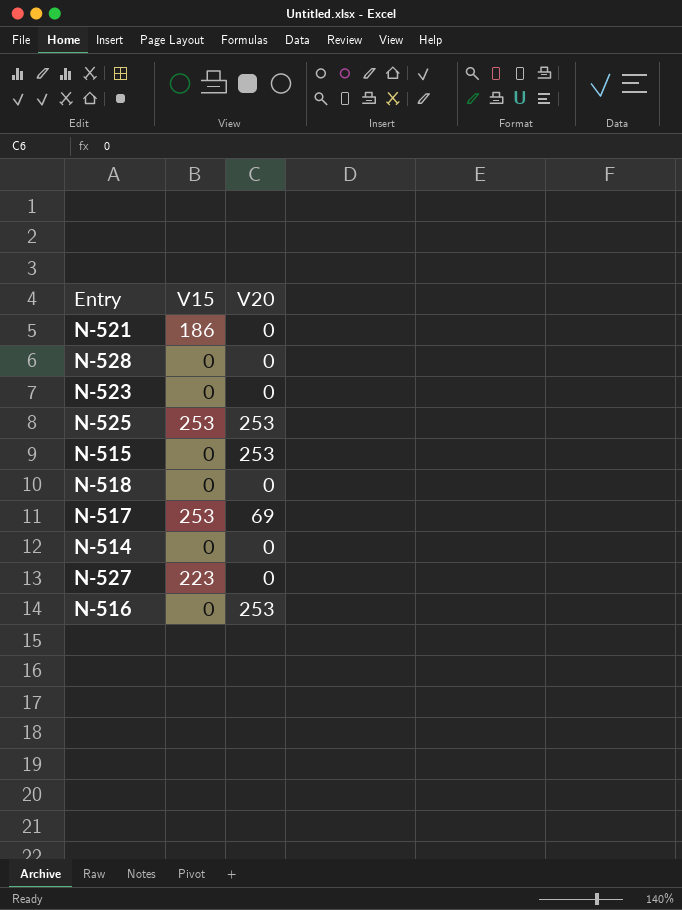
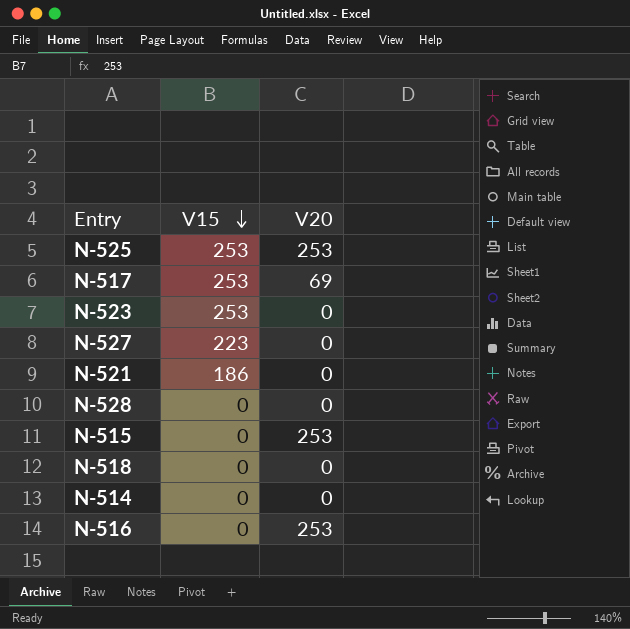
row order: none -> V15 descending
N-523 | V15: 0 -> 253

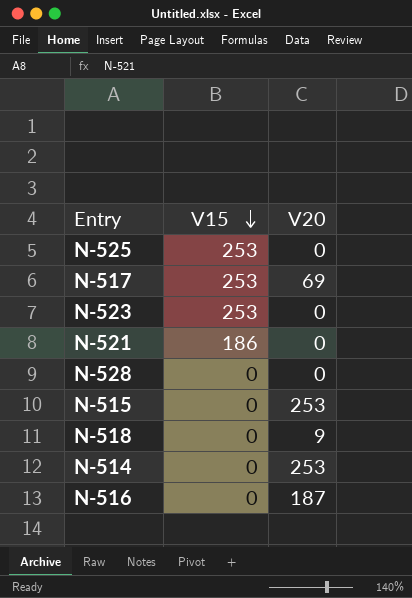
row N-527: 223 | 0 -> none
N-525 | V20: 253 -> 0
N-518 | V20: 0 -> 9
N-514 | V20: 0 -> 253
N-516 | V20: 253 -> 187

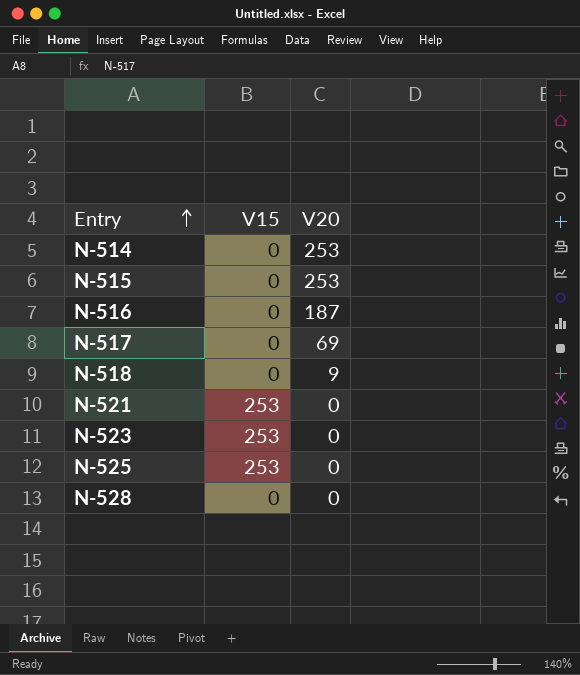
row order: V15 descending -> Entry ascending
N-517 | V15: 253 -> 0
N-521 | V15: 186 -> 253

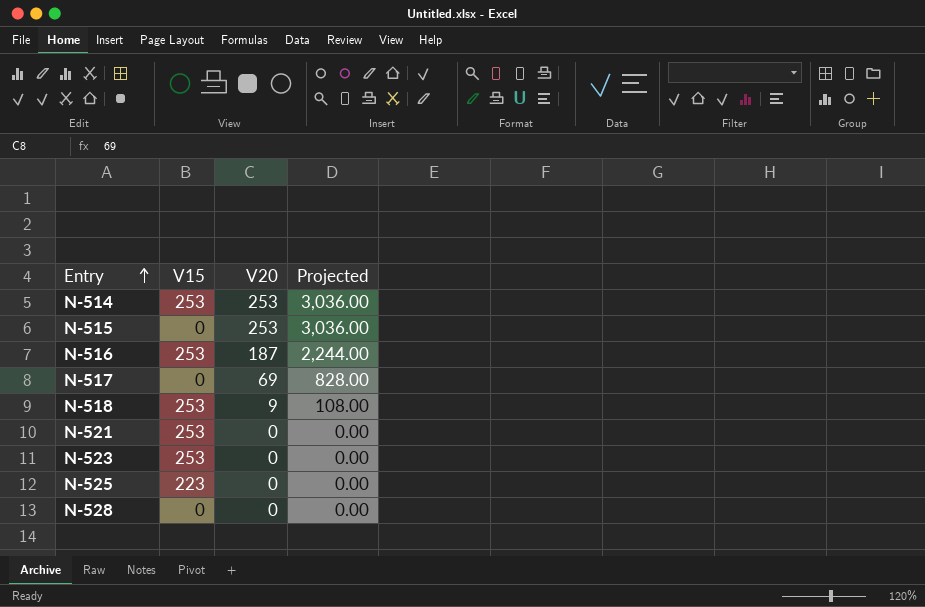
column Projected | formula: none -> [V20] * 12
N-514 | V15: 0 -> 253
N-516 | V15: 0 -> 253
N-518 | V15: 0 -> 253
N-525 | V15: 253 -> 223

